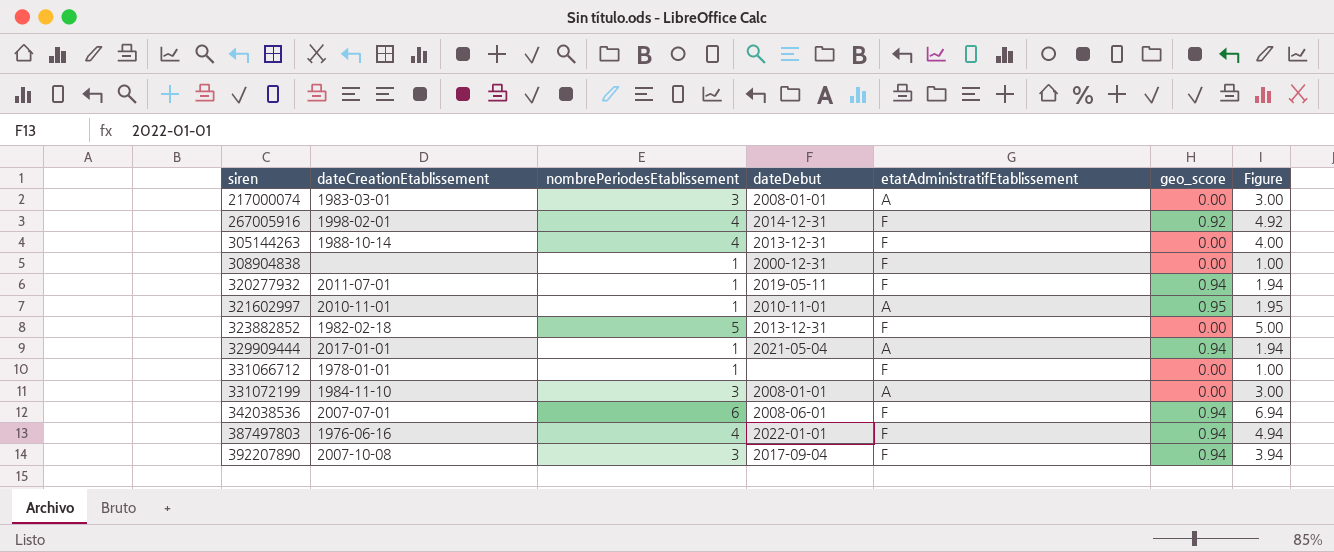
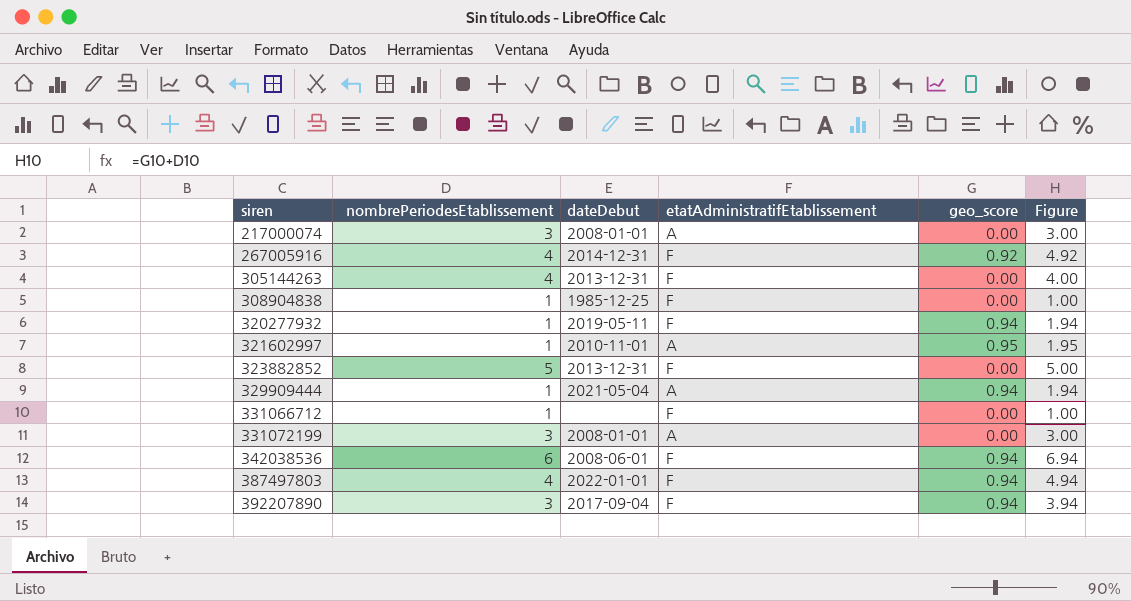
column dateCreationEtablissement | position: 2 -> none
308904838 | dateDebut: 2000-12-31 -> 1985-12-25

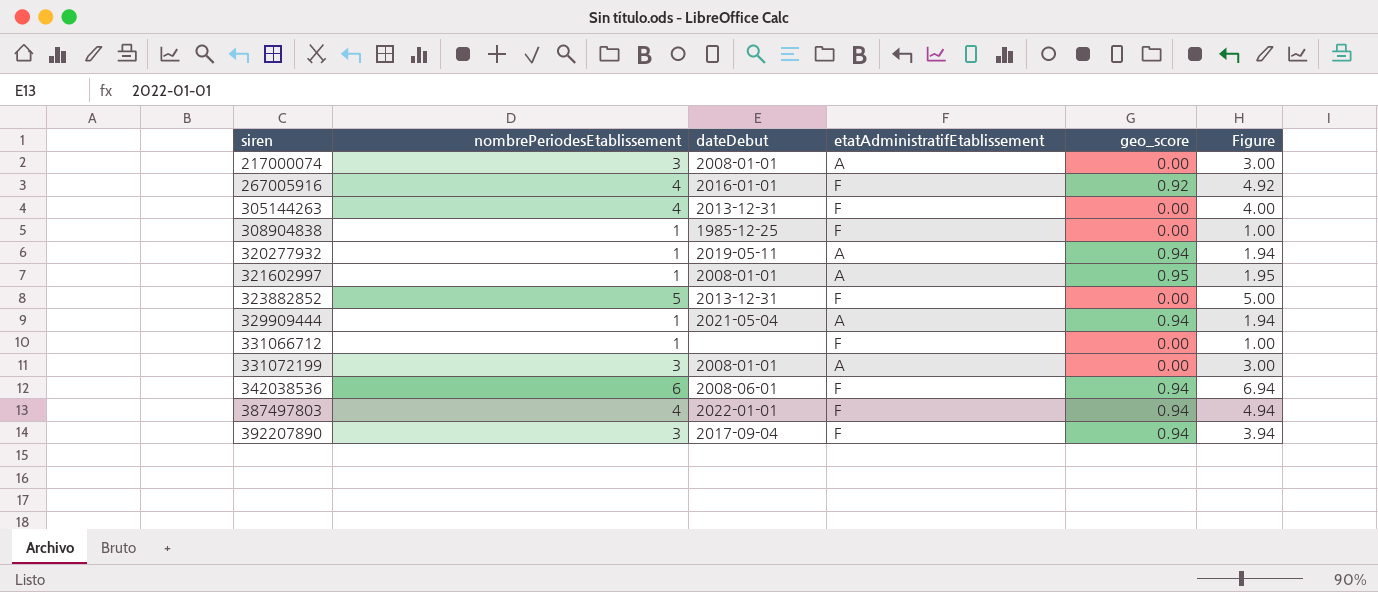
267005916 | dateDebut: 2014-12-31 -> 2016-01-01
320277932 | etatAdministratifEtablissement: F -> A
321602997 | dateDebut: 2010-11-01 -> 2008-01-01

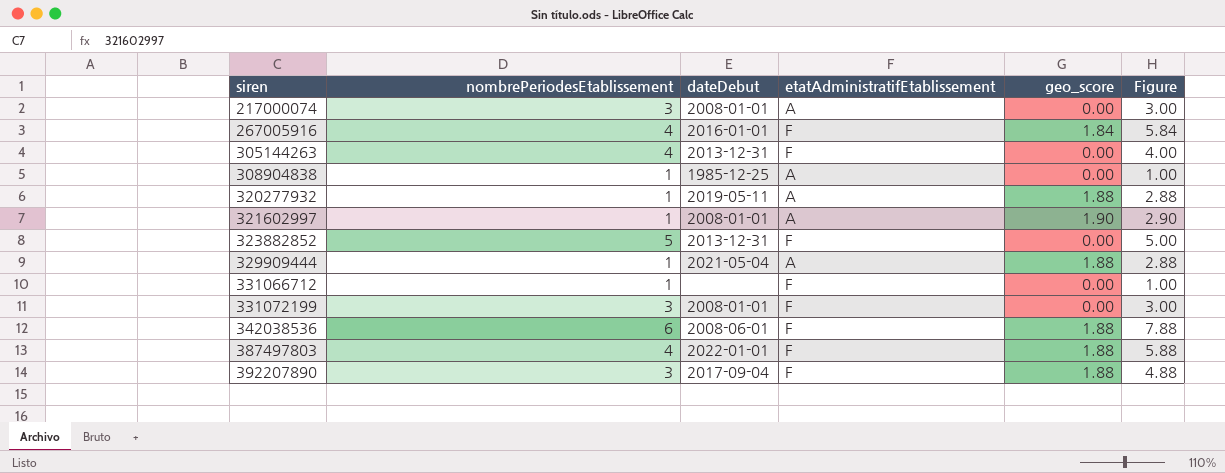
267005916 | geo_score: 0.92 -> 1.84
267005916 | Figure: 4.92 -> 5.84
308904838 | etatAdministratifEtablissement: F -> A
320277932 | geo_score: 0.94 -> 1.88
320277932 | Figure: 1.94 -> 2.88
321602997 | geo_score: 0.95 -> 1.90
321602997 | Figure: 1.95 -> 2.90
329909444 | geo_score: 0.94 -> 1.88
329909444 | Figure: 1.94 -> 2.88
331072199 | etatAdministratifEtablissement: A -> F
342038536 | geo_score: 0.94 -> 1.88
342038536 | Figure: 6.94 -> 7.88
387497803 | geo_score: 0.94 -> 1.88
387497803 | Figure: 4.94 -> 5.88
392207890 | geo_score: 0.94 -> 1.88
392207890 | Figure: 3.94 -> 4.88

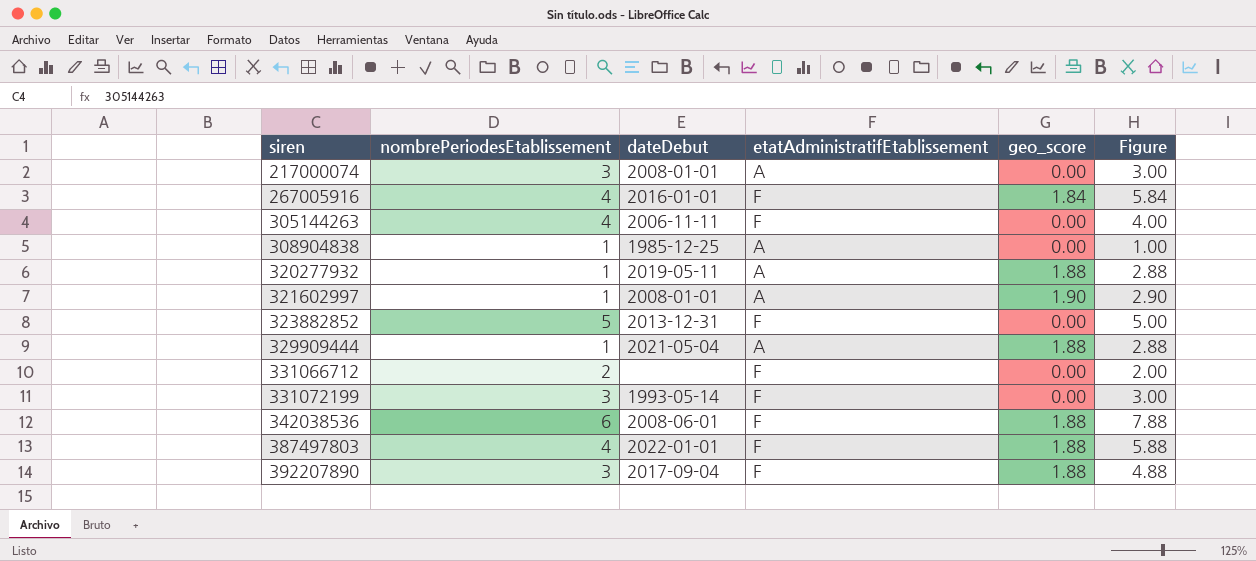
305144263 | dateDebut: 2013-12-31 -> 2006-11-11
331066712 | nombrePeriodesEtablissement: 1 -> 2
331066712 | Figure: 1.00 -> 2.00
331072199 | dateDebut: 2008-01-01 -> 1993-05-14

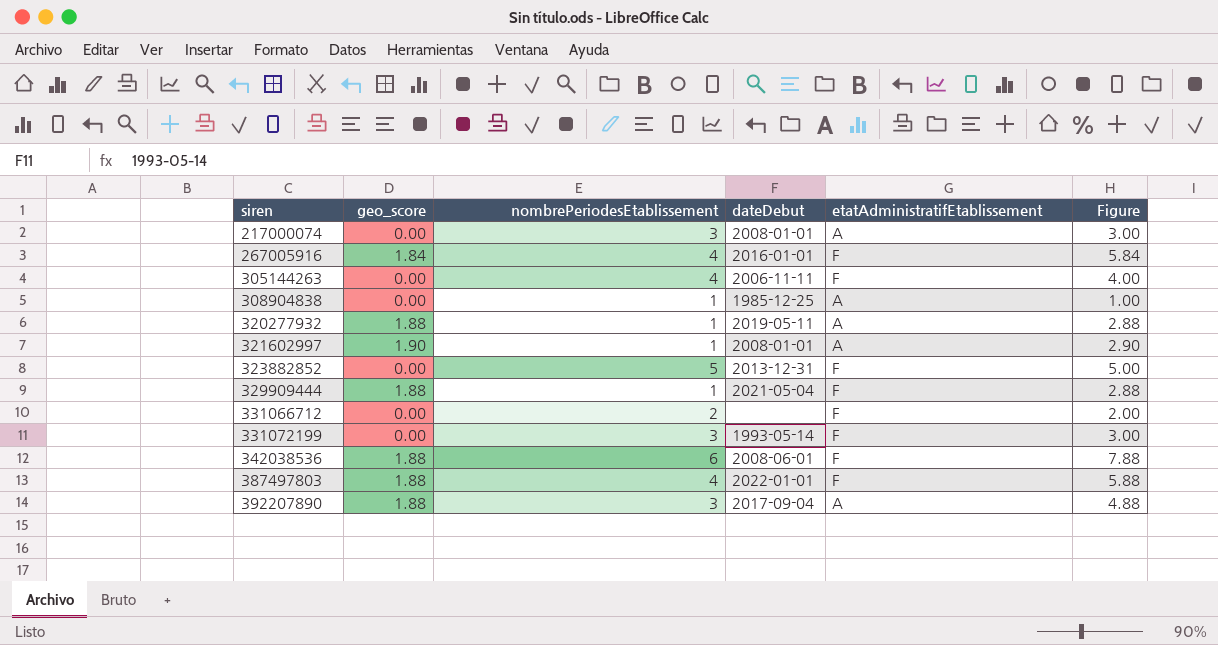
column geo_score | position: 5 -> 2
329909444 | etatAdministratifEtablissement: A -> F
392207890 | etatAdministratifEtablissement: F -> A

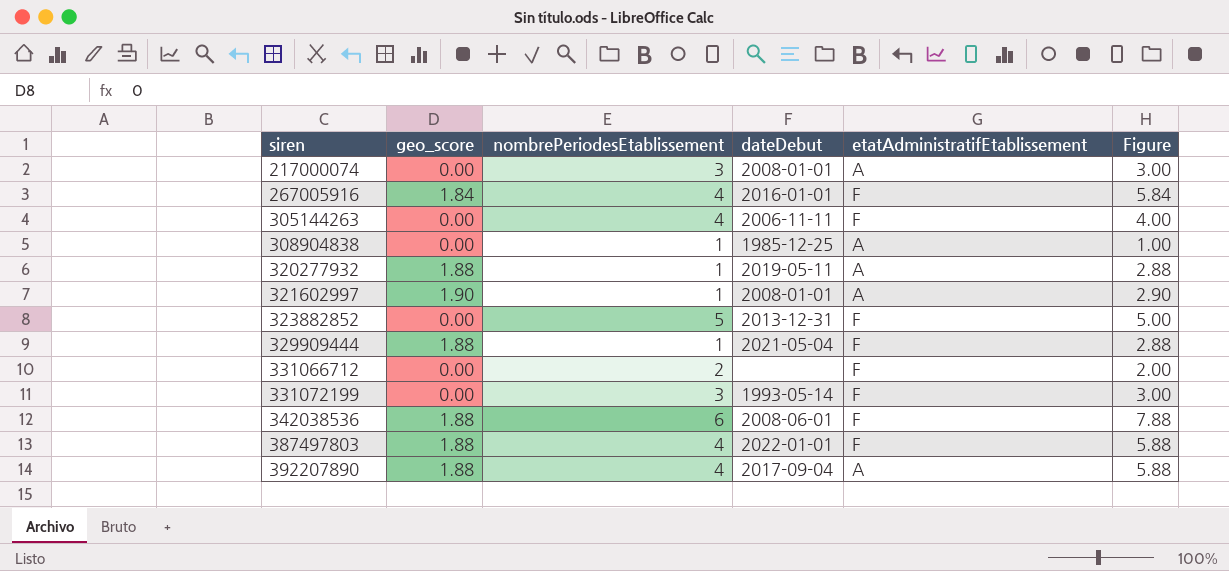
392207890 | nombrePeriodesEtablissement: 3 -> 4
392207890 | Figure: 4.88 -> 5.88

